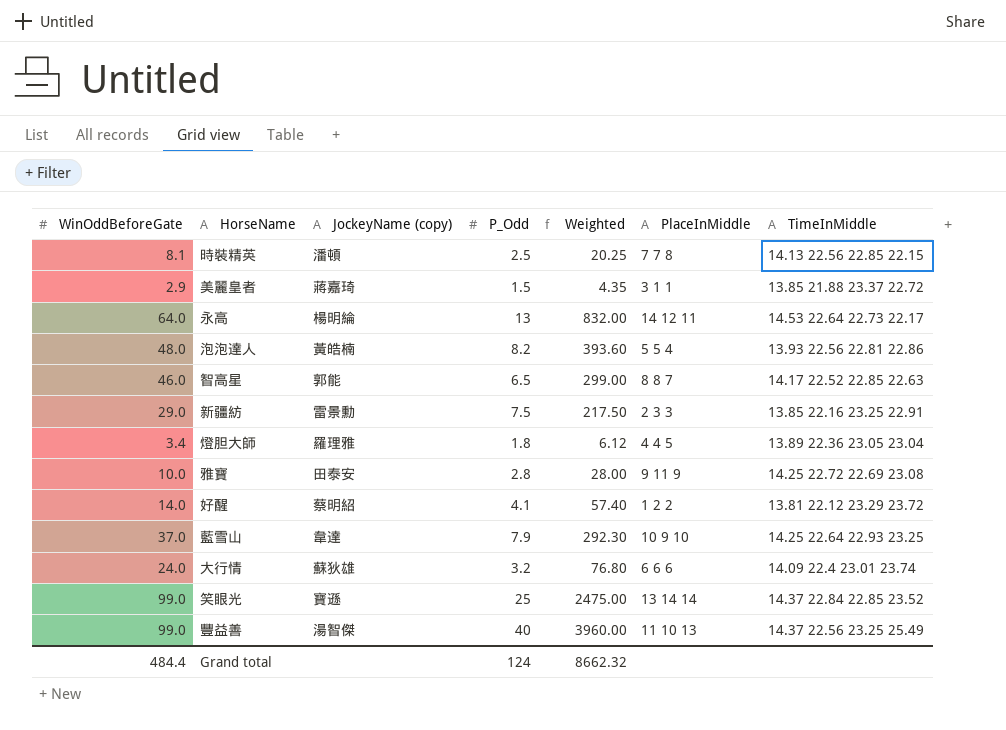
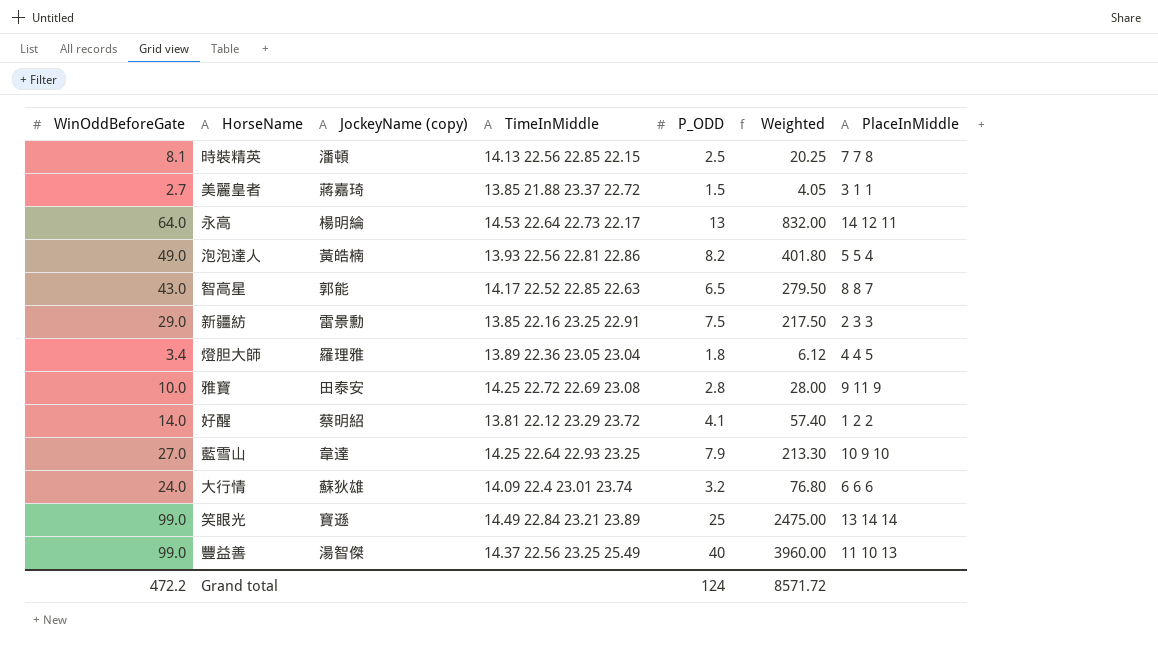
column TimeInMiddle | position: 7 -> 4
column name: P_Odd -> P_ODD
美麗皇者 | WinOddBeforeGate: 2.9 -> 2.7
美麗皇者 | Weighted: 4.35 -> 4.05
泡泡達人 | WinOddBeforeGate: 48.0 -> 49.0
泡泡達人 | Weighted: 393.60 -> 401.80
智高星 | WinOddBeforeGate: 46.0 -> 43.0
智高星 | Weighted: 299.00 -> 279.50
藍雪山 | WinOddBeforeGate: 37.0 -> 27.0
藍雪山 | Weighted: 292.30 -> 213.30
笑眼光 | TimeInMiddle: 14.37 22.84 22.85 23.52 -> 14.49 22.84 23.21 23.89
Grand total | WinOddBeforeGate: 484.4 -> 472.2
Grand total | Weighted: 8662.32 -> 8571.72

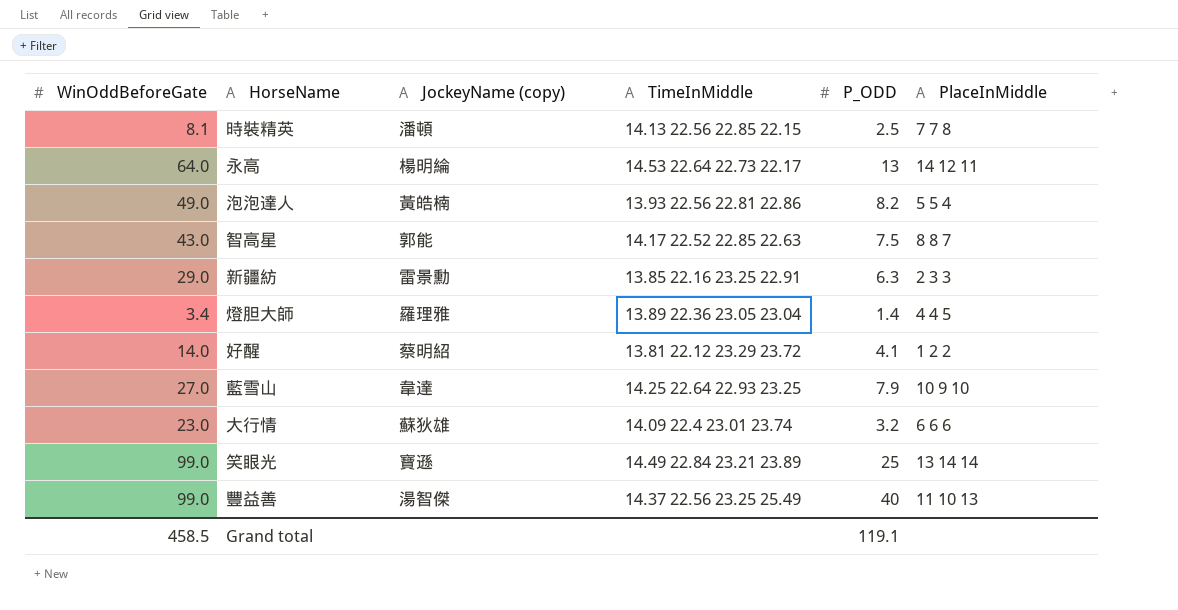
column Weighted | formula: [WinOddBeforeGate] * [P_ODD] -> none
row 美麗皇者: 2.7 | 蔣嘉琦 | 13.85 21.88 23.37 22.72 | 1.5 | 4.05 | 3 1 1 -> none
row 雅寶: 10.0 | 田泰安 | 14.25 22.72 22.69 23.08 | 2.8 | 28.00 | 9 11 9 -> none
智高星 | P_ODD: 6.5 -> 7.5
新疆紡 | P_ODD: 7.5 -> 6.3
燈胆大師 | P_ODD: 1.8 -> 1.4
大行情 | WinOddBeforeGate: 24.0 -> 23.0
Grand total | WinOddBeforeGate: 472.2 -> 458.5
Grand total | P_ODD: 124 -> 119.1

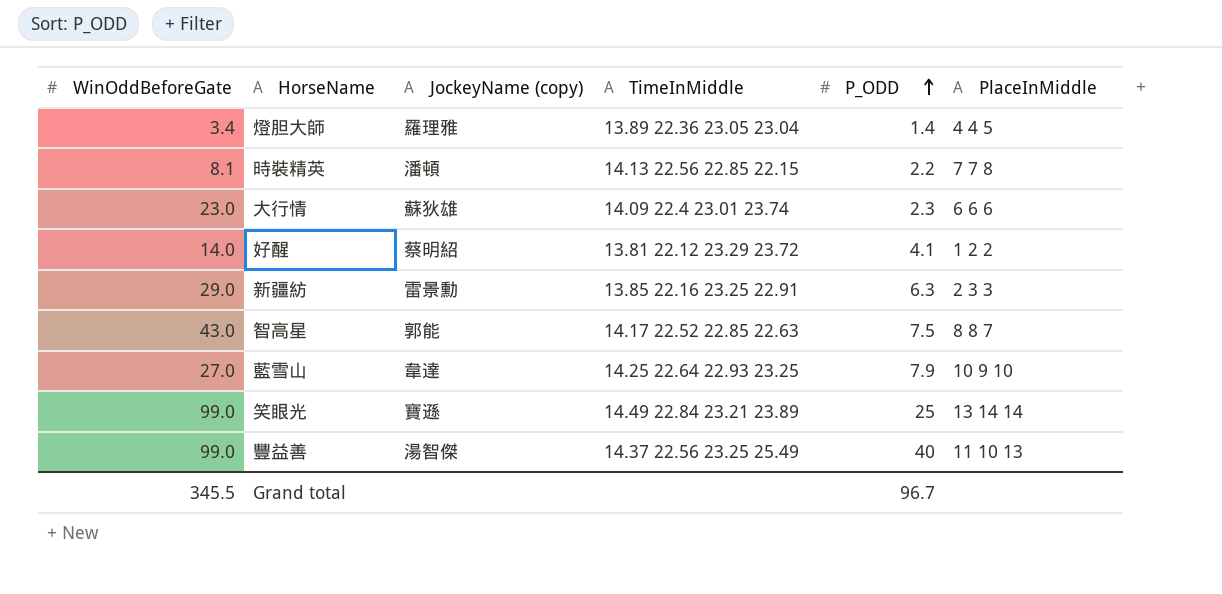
row order: none -> P_ODD ascending
row 永高: 64.0 | 楊明綸 | 14.53 22.64 22.73 22.17 | 13 | 14 12 11 -> none
row 泡泡達人: 49.0 | 黃皓楠 | 13.93 22.56 22.81 22.86 | 8.2 | 5 5 4 -> none
時裝精英 | P_ODD: 2.5 -> 2.2
大行情 | P_ODD: 3.2 -> 2.3
Grand total | WinOddBeforeGate: 458.5 -> 345.5
Grand total | P_ODD: 119.1 -> 96.7

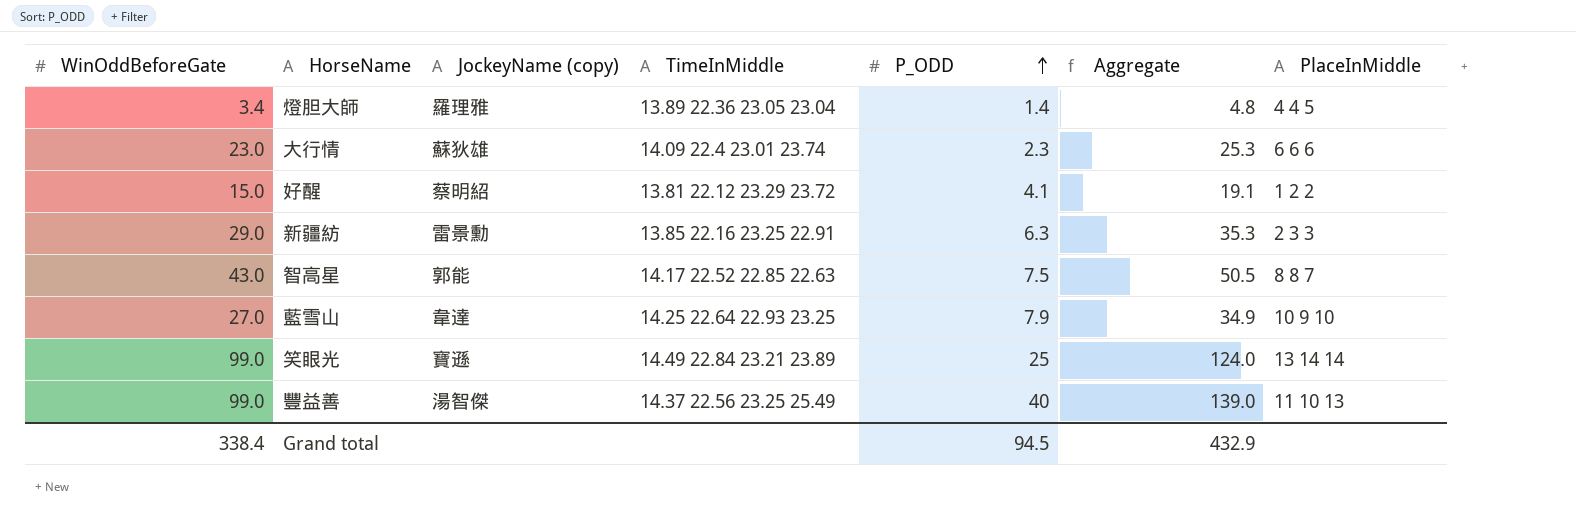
column Aggregate | formula: none -> [WinOddBeforeGate] + [P_ODD]
row 時裝精英: 8.1 | 潘頓 | 14.13 22.56 22.85 22.15 | 2.2 | 7 7 8 -> none
好醒 | WinOddBeforeGate: 14.0 -> 15.0
Grand total | WinOddBeforeGate: 345.5 -> 338.4
Grand total | P_ODD: 96.7 -> 94.5

